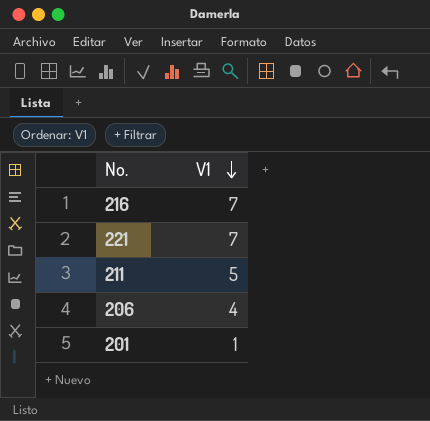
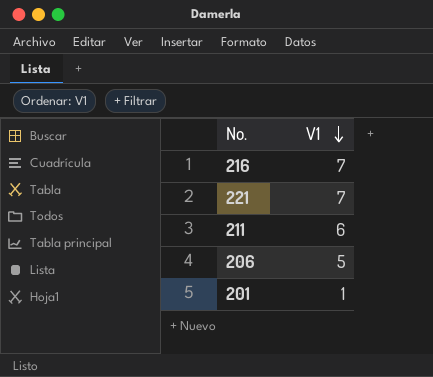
211 | V1: 5 -> 6
206 | V1: 4 -> 5

